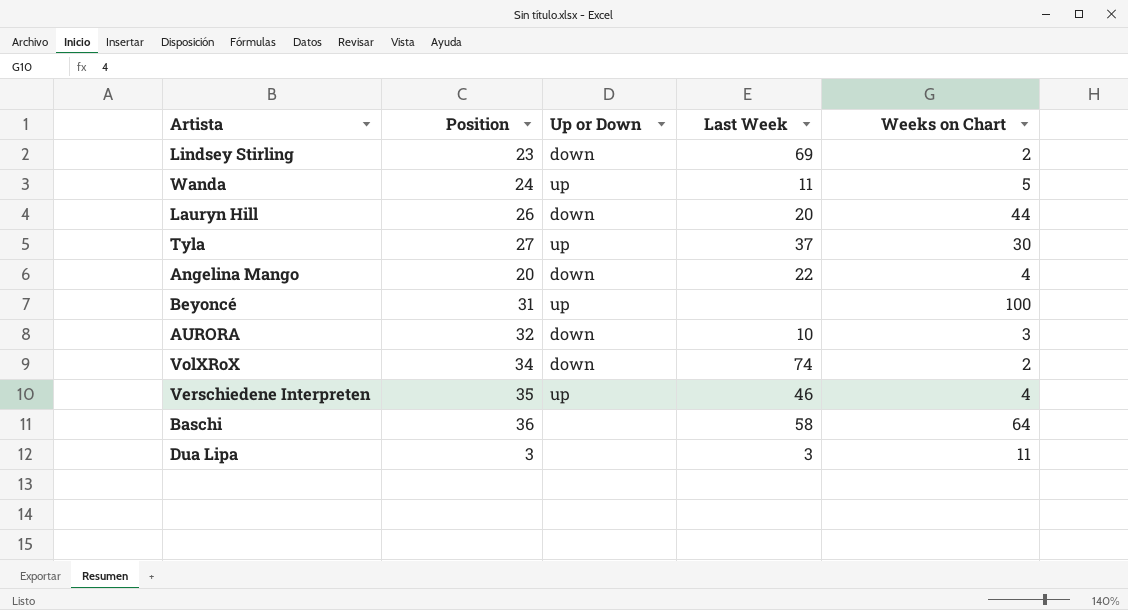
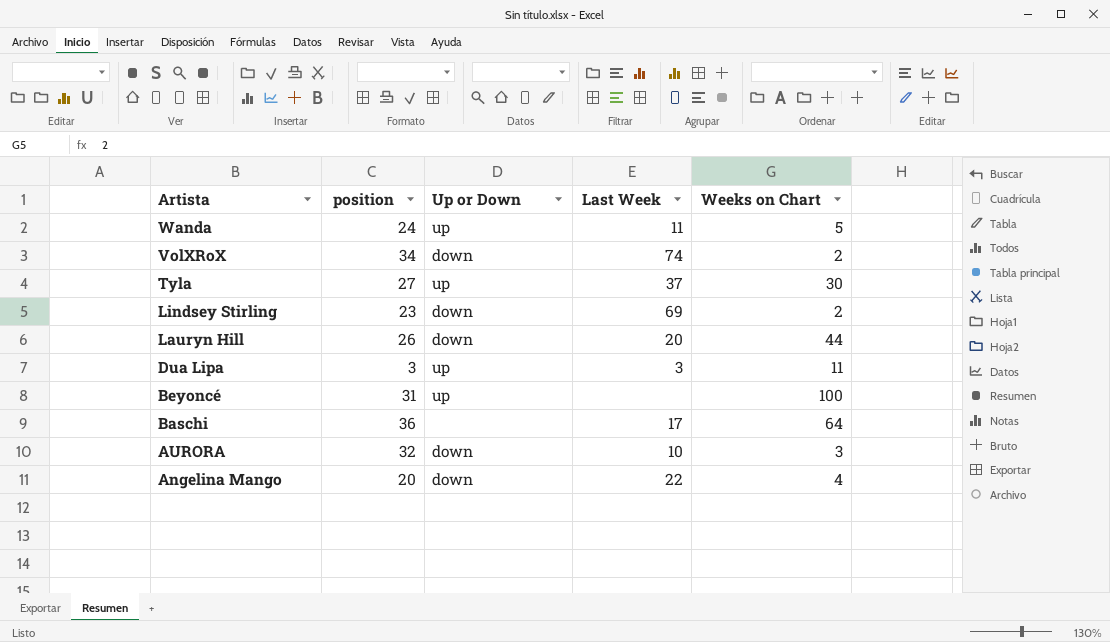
row order: none -> Artista descending
column name: Position -> position
row Verschiedene Interpreten: 35 | up | 46 | 4 -> none
Dua Lipa | Up or Down: none -> up
Baschi | Last Week: 58 -> 17

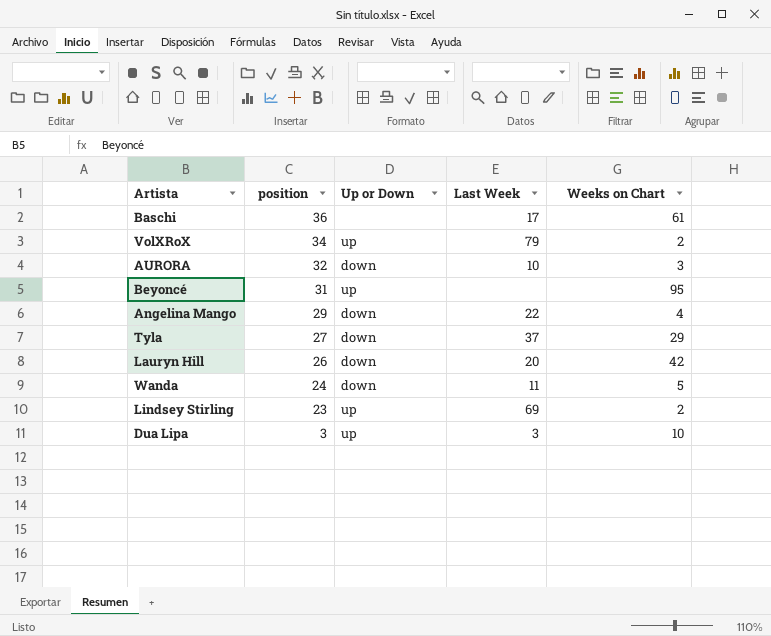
row order: Artista descending -> position descending
Baschi | Weeks on Chart: 64 -> 61
VolXRoX | Up or Down: down -> up
VolXRoX | Last Week: 74 -> 79
Beyoncé | Weeks on Chart: 100 -> 95
Angelina Mango | position: 20 -> 29
Tyla | Up or Down: up -> down
Tyla | Weeks on Chart: 30 -> 29
Lauryn Hill | Weeks on Chart: 44 -> 42
Wanda | Up or Down: up -> down
Lindsey Stirling | Up or Down: down -> up
Dua Lipa | Weeks on Chart: 11 -> 10

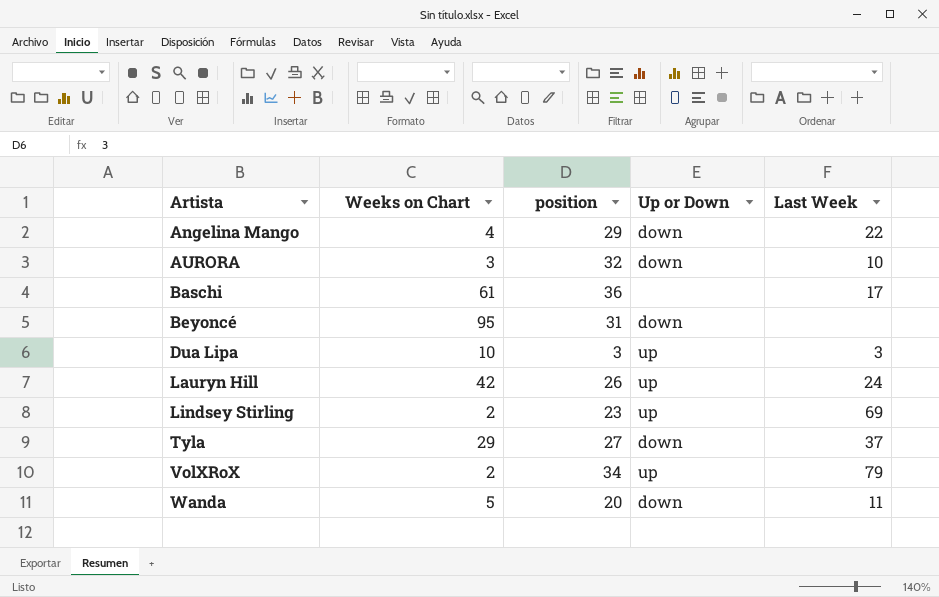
row order: position descending -> Artista ascending
column Weeks on Chart | position: 5 -> 2
Beyoncé | Up or Down: up -> down
Lauryn Hill | Up or Down: down -> up
Lauryn Hill | Last Week: 20 -> 24
Wanda | position: 24 -> 20

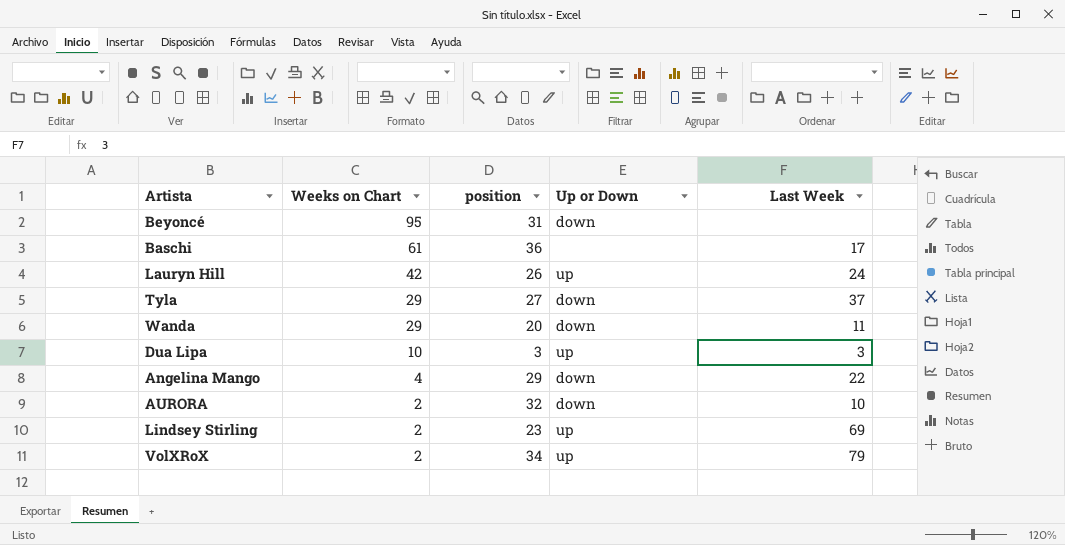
row order: Artista ascending -> Weeks on Chart descending
Wanda | Weeks on Chart: 5 -> 29
AURORA | Weeks on Chart: 3 -> 2

